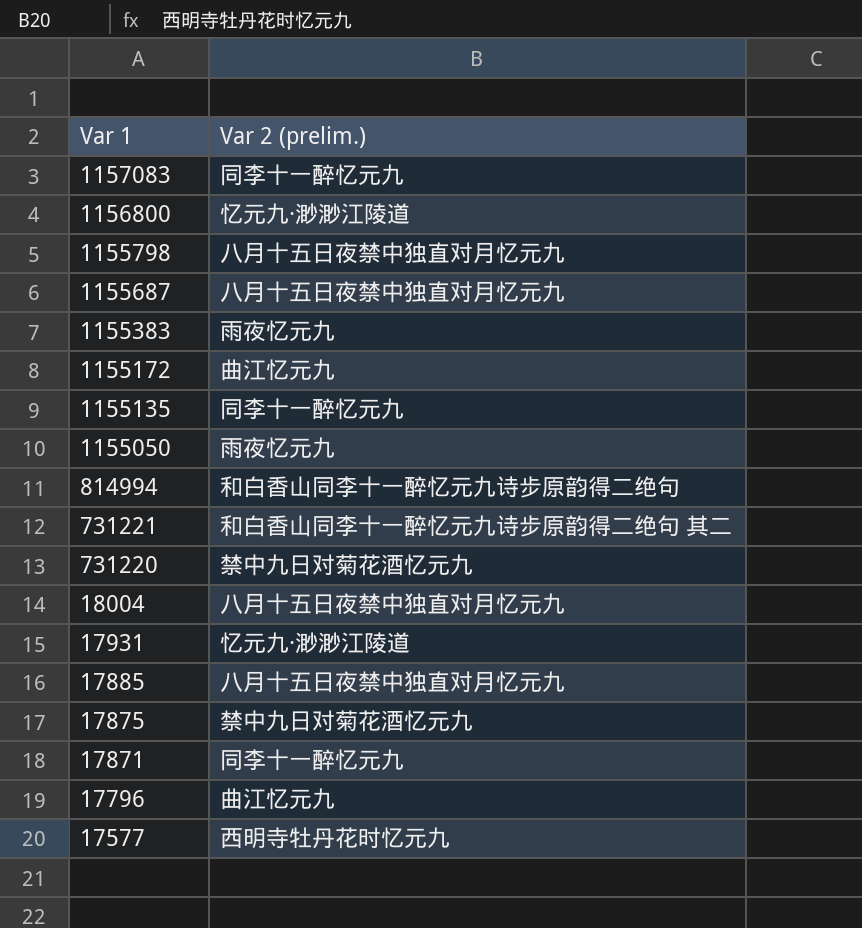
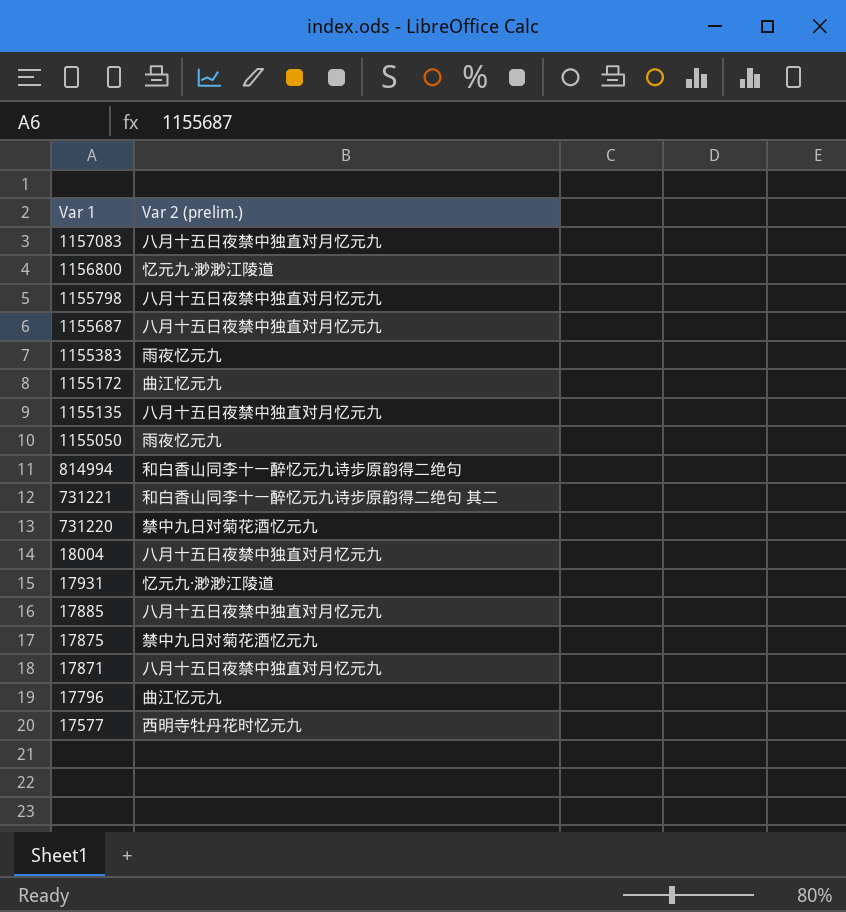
1157083 | Var 2 (prelim.): 同李十一醉忆元九 -> 八月十五日夜禁中独直对月忆元九
1155135 | Var 2 (prelim.): 同李十一醉忆元九 -> 八月十五日夜禁中独直对月忆元九
17871 | Var 2 (prelim.): 同李十一醉忆元九 -> 八月十五日夜禁中独直对月忆元九

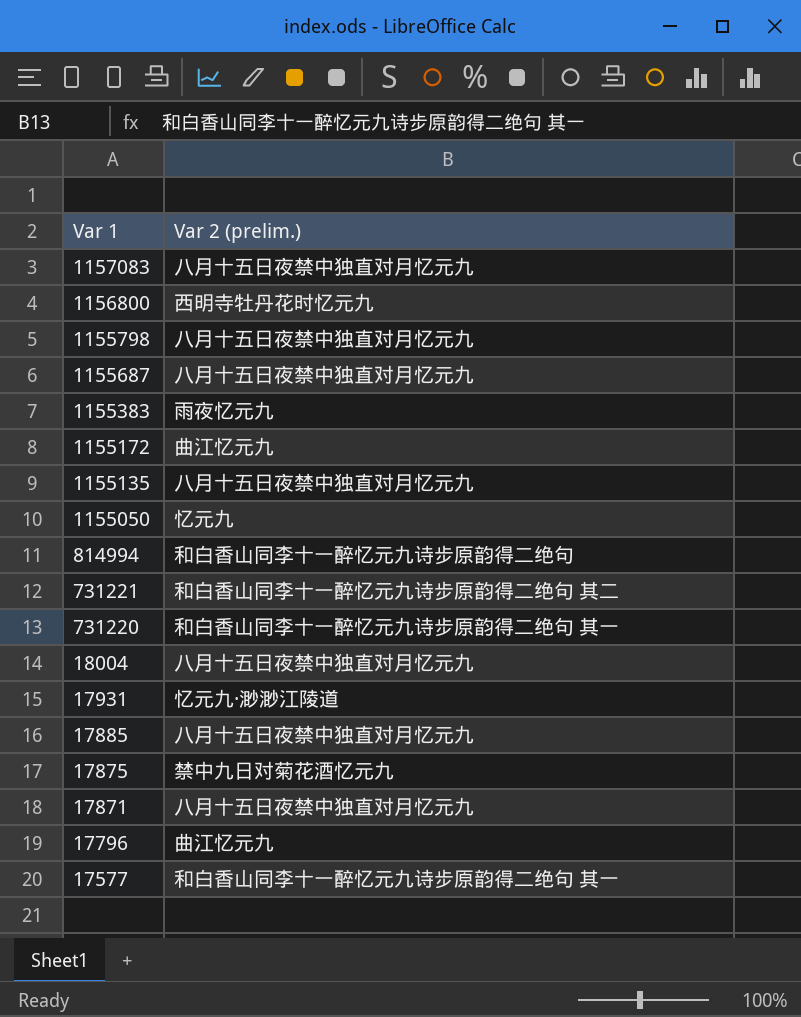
1156800 | Var 2 (prelim.): 忆元九·渺渺江陵道 -> 西明寺牡丹花时忆元九
1155050 | Var 2 (prelim.): 雨夜忆元九 -> 忆元九
731220 | Var 2 (prelim.): 禁中九日对菊花酒忆元九 -> 和白香山同李十一醉忆元九诗步原韵得二绝句 其一
17577 | Var 2 (prelim.): 西明寺牡丹花时忆元九 -> 和白香山同李十一醉忆元九诗步原韵得二绝句 其一

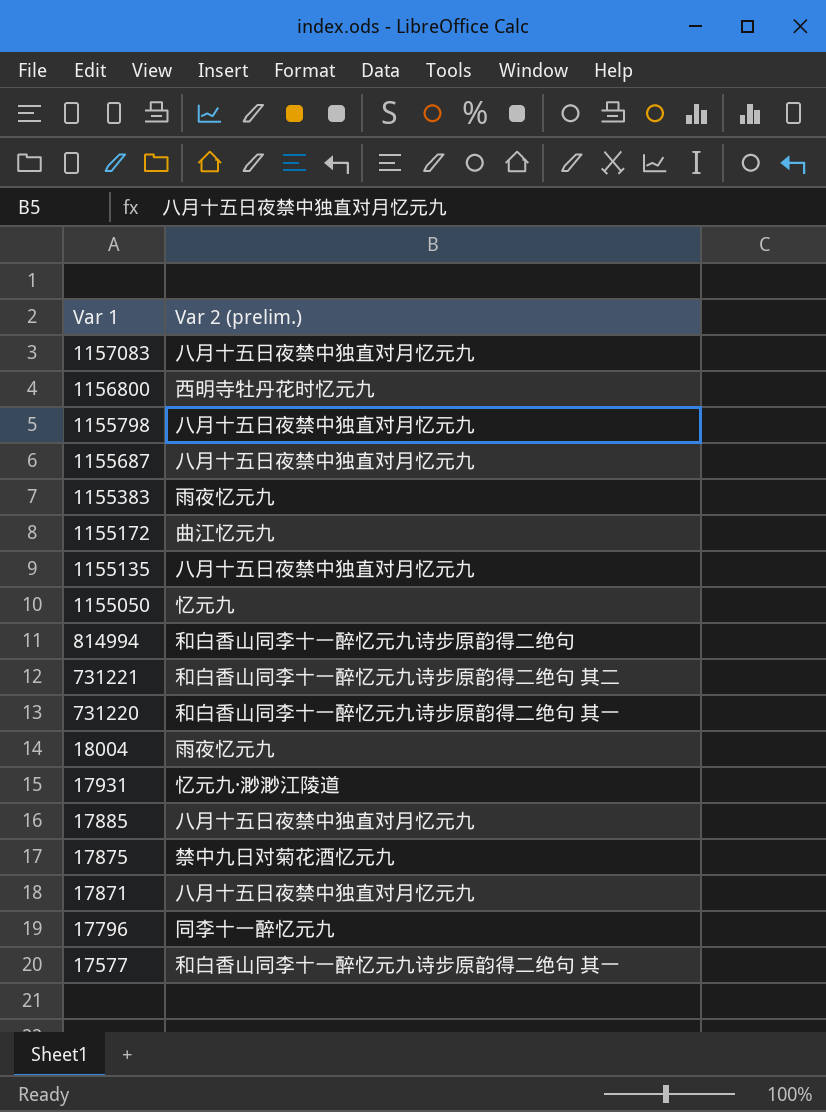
18004 | Var 2 (prelim.): 八月十五日夜禁中独直对月忆元九 -> 雨夜忆元九
17796 | Var 2 (prelim.): 曲江忆元九 -> 同李十一醉忆元九

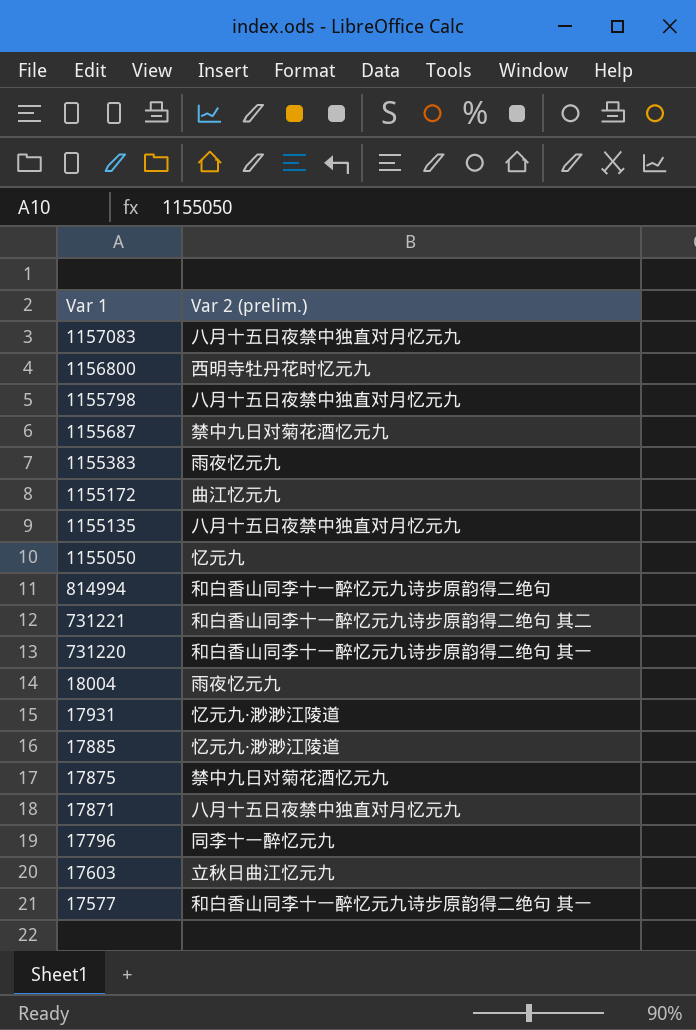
1155687 | Var 2 (prelim.): 八月十五日夜禁中独直对月忆元九 -> 禁中九日对菊花酒忆元九
17885 | Var 2 (prelim.): 八月十五日夜禁中独直对月忆元九 -> 忆元九·渺渺江陵道
row 17603: none -> 立秋日曲江忆元九

